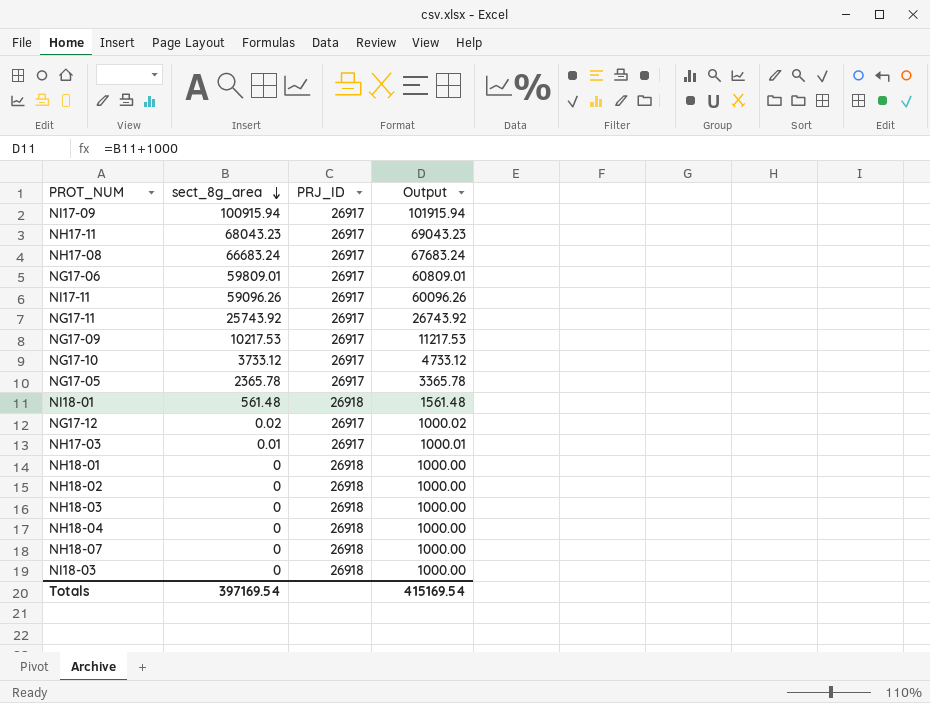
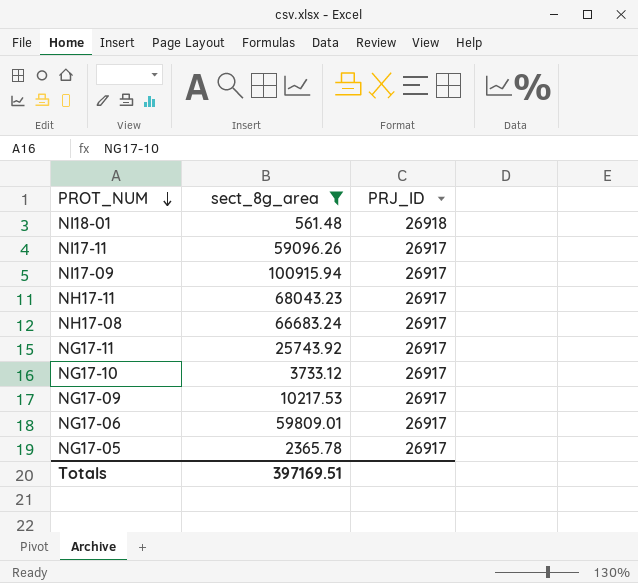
filter: none -> sect_8g_area >= 561.48
row order: sect_8g_area descending -> PROT_NUM descending
column Output | formula: [sect_8g_area] + 1000 -> none
Totals | sect_8g_area: 397169.54 -> 397169.51

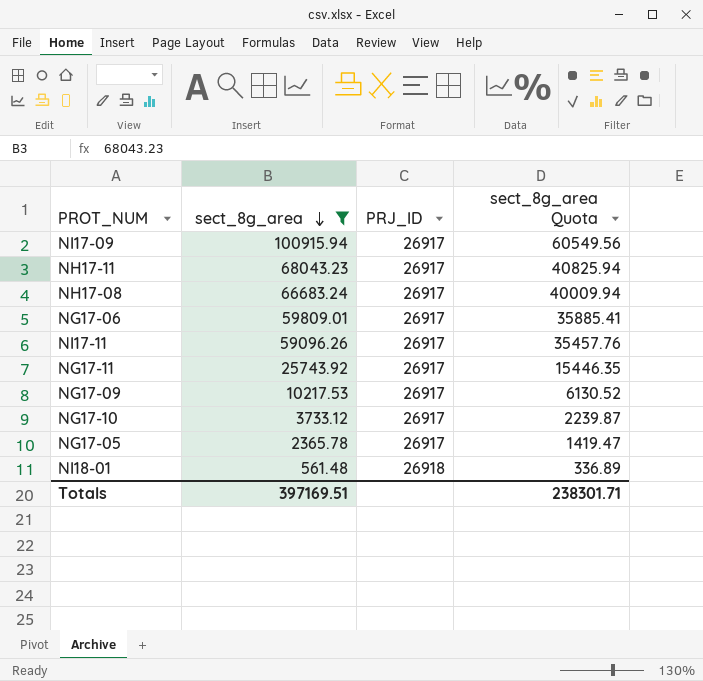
row order: PROT_NUM descending -> sect_8g_area descending
column sect_8g_area Quota | formula: none -> [sect_8g_area] * 0.6

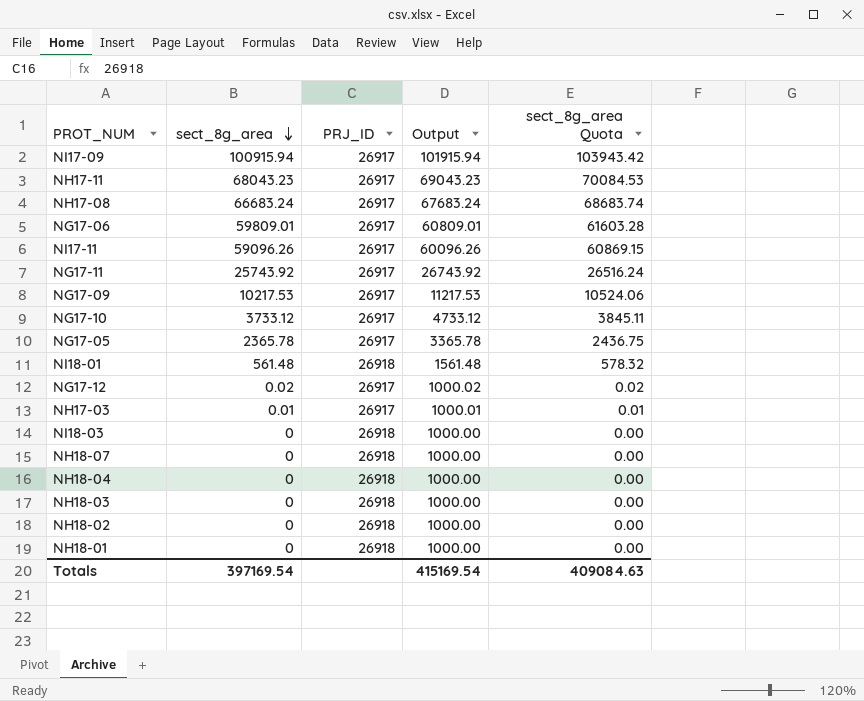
filter: sect_8g_area >= 561.48 -> none
column Output | formula: none -> [sect_8g_area] + 1000
column sect_8g_area Quota | formula: [sect_8g_area] * 0.6 -> [sect_8g_area] * 1.03
Totals | sect_8g_area: 397169.51 -> 397169.54
Totals | sect_8g_area Quota: 238301.71 -> 409084.63

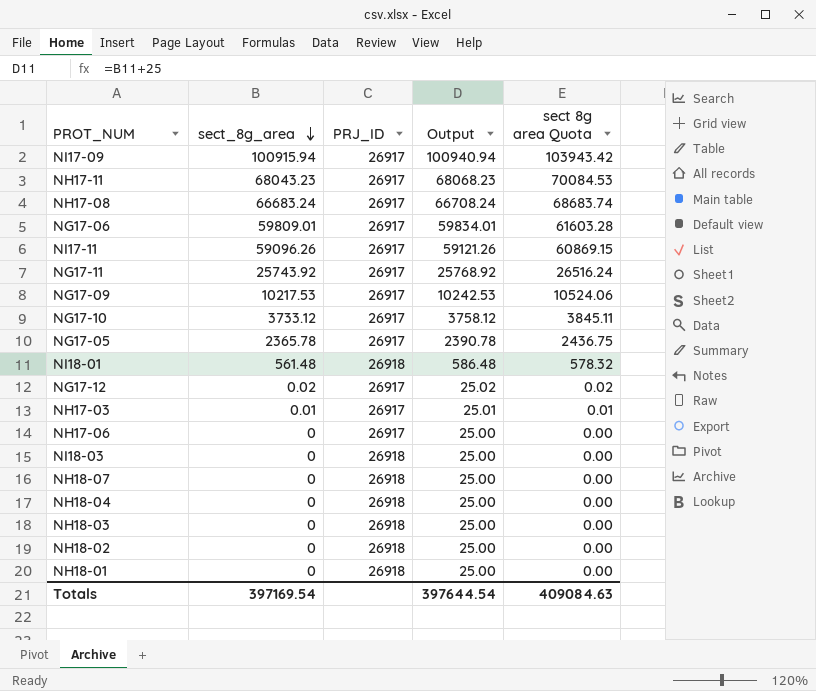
column Output | formula: [sect_8g_area] + 1000 -> [sect_8g_area] + 25
column name: sect_8g_area Quota -> sect 8g area Quota
row NH17-06: none -> 0 | 26917 | 25.00 | 0.00
Totals | Output: 415169.54 -> 397644.54

